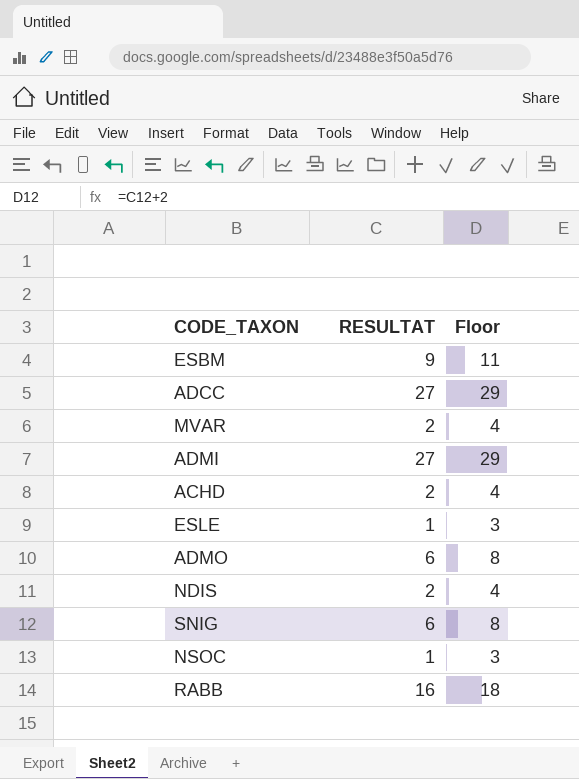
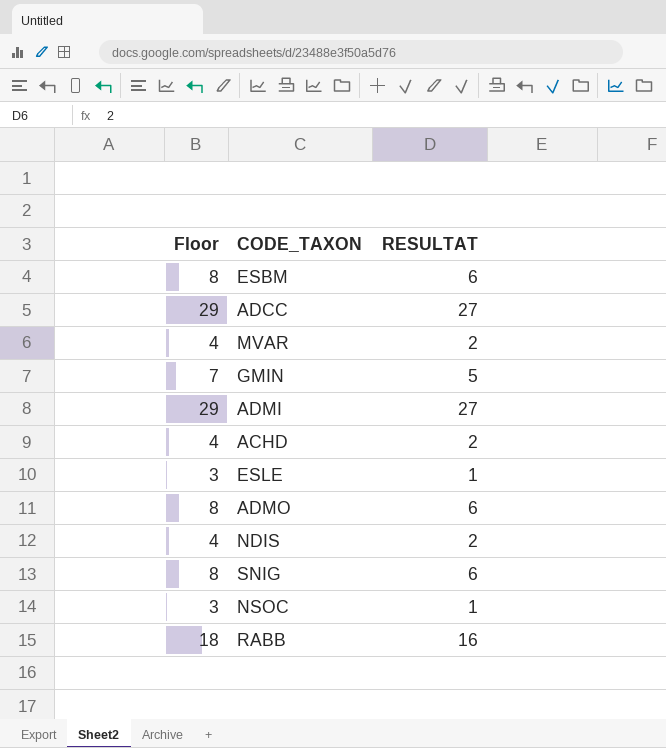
column Floor | position: 3 -> 1
ESBM | Floor: 11 -> 8
ESBM | RESULTAT: 9 -> 6
row GMIN: none -> 7 | 5

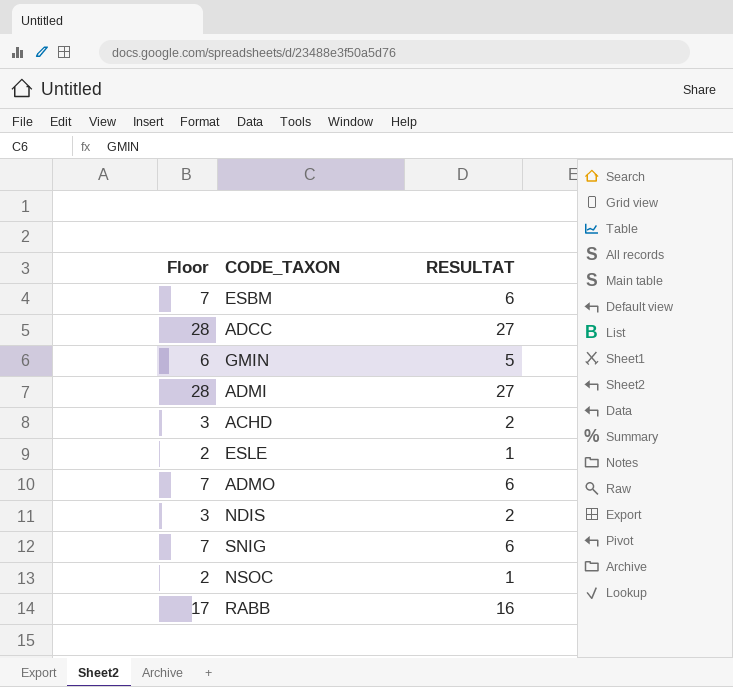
column Floor | formula: [RESULTAT] + 2 -> [RESULTAT] + 1
row MVAR: 4 | 2 -> none

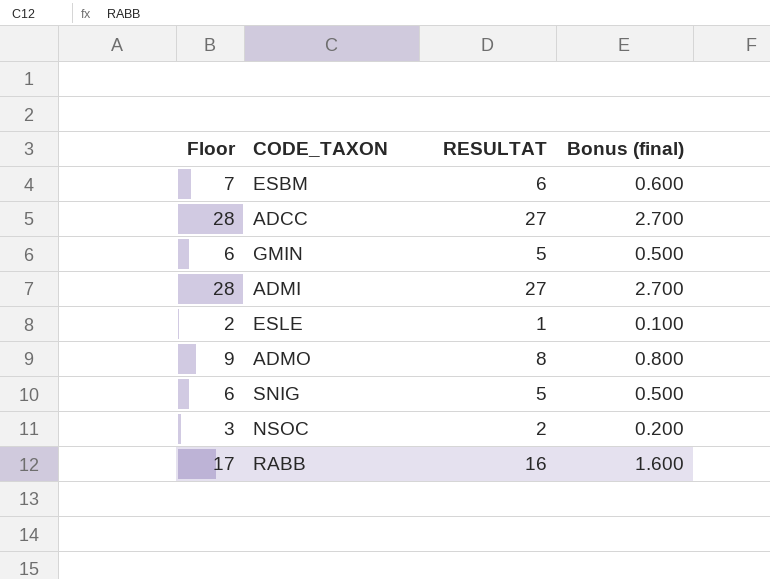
column Bonus (final) | formula: none -> [RESULTAT] * 0.1
row ACHD: 3 | 2 -> none
row NDIS: 3 | 2 -> none
ADMO | Floor: 7 -> 9
ADMO | RESULTAT: 6 -> 8
SNIG | Floor: 7 -> 6
SNIG | RESULTAT: 6 -> 5
NSOC | Floor: 2 -> 3
NSOC | RESULTAT: 1 -> 2

